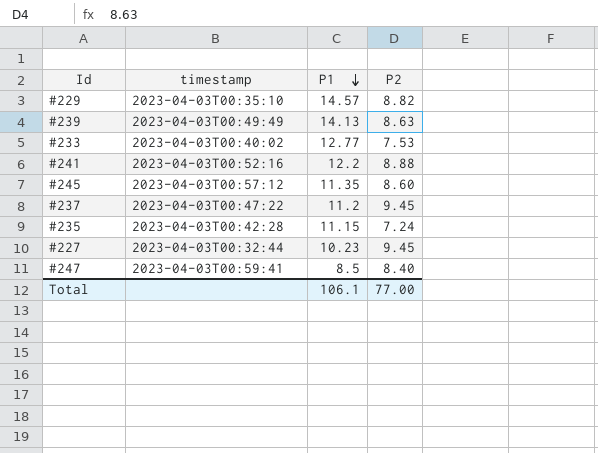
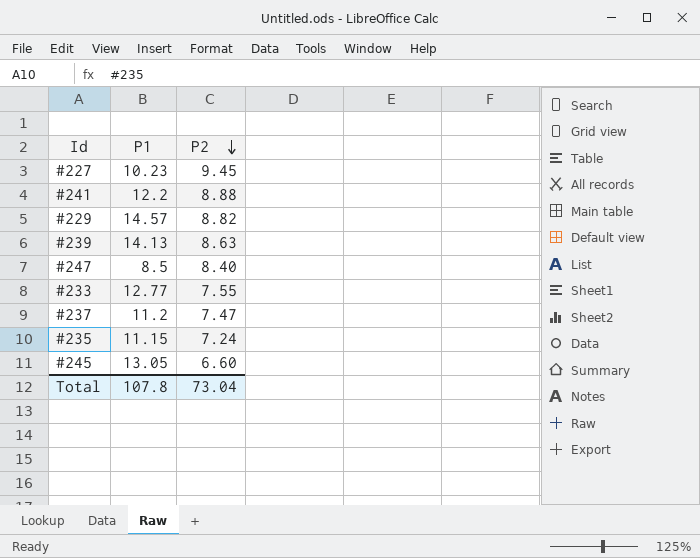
row order: P1 descending -> P2 descending
column timestamp | position: 2 -> none
#233 | P2: 7.53 -> 7.55
#237 | P2: 9.45 -> 7.47
#245 | P1: 11.35 -> 13.05
#245 | P2: 8.60 -> 6.60
Total | P1: 106.1 -> 107.8
Total | P2: 77.00 -> 73.04

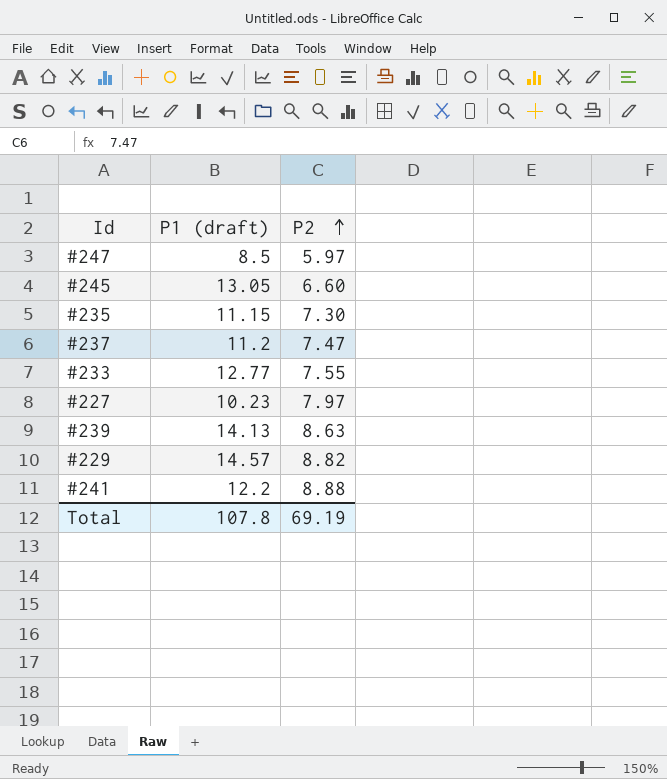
row order: P2 descending -> P2 ascending
column name: P1 -> P1 (draft)
#247 | P2: 8.40 -> 5.97
#235 | P2: 7.24 -> 7.30
#227 | P2: 9.45 -> 7.97
Total | P2: 73.04 -> 69.19

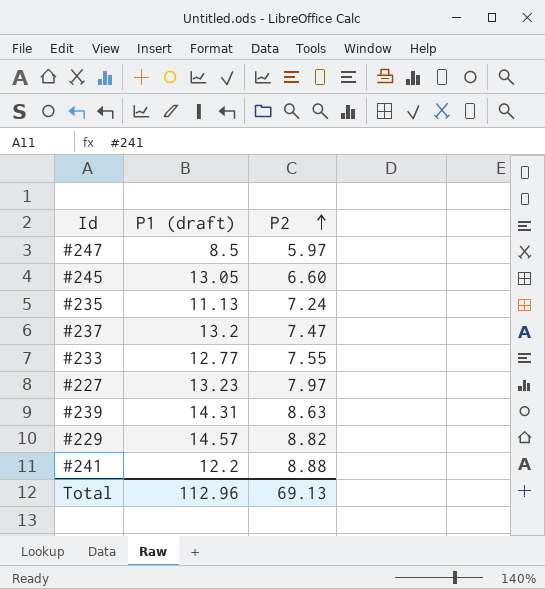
#235 | P1 (draft): 11.15 -> 11.13
#235 | P2: 7.30 -> 7.24
#237 | P1 (draft): 11.2 -> 13.2
#227 | P1 (draft): 10.23 -> 13.23
#239 | P1 (draft): 14.13 -> 14.31
Total | P1 (draft): 107.8 -> 112.96
Total | P2: 69.19 -> 69.13

